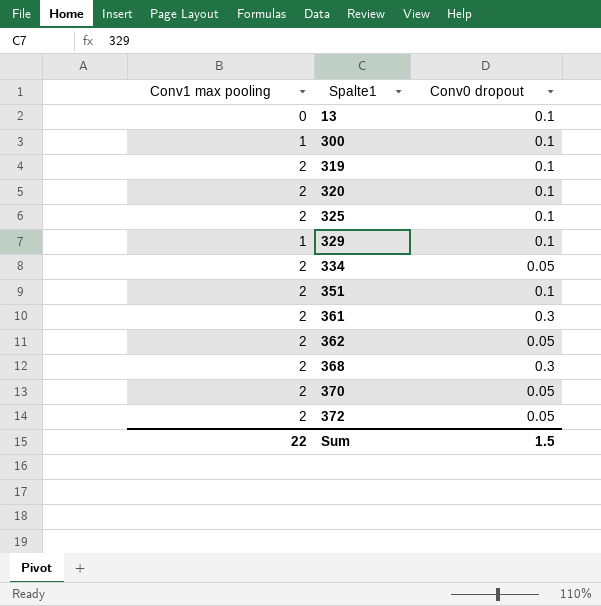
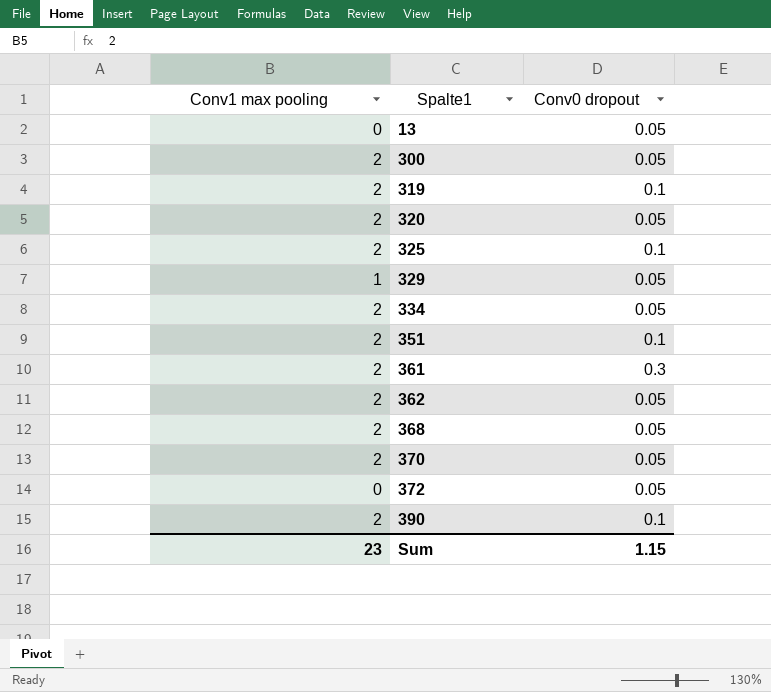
13 | Conv0 dropout: 0.1 -> 0.05
300 | Conv1 max pooling: 1 -> 2
300 | Conv0 dropout: 0.1 -> 0.05
320 | Conv0 dropout: 0.1 -> 0.05
329 | Conv0 dropout: 0.1 -> 0.05
368 | Conv0 dropout: 0.3 -> 0.05
372 | Conv1 max pooling: 2 -> 0
row 390: none -> 2 | 0.1
Sum | Conv1 max pooling: 22 -> 23
Sum | Conv0 dropout: 1.5 -> 1.15

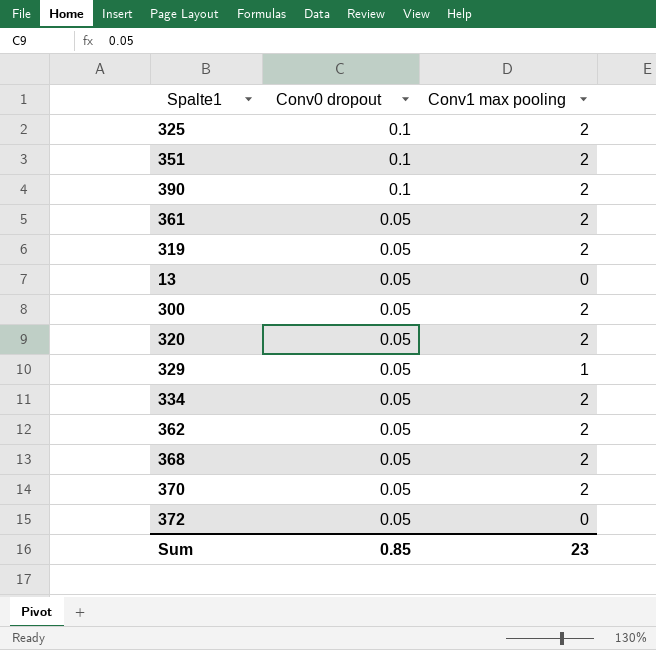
row order: Spalte1 ascending -> Conv0 dropout descending
column Conv1 max pooling | position: 1 -> 3
361 | Conv0 dropout: 0.3 -> 0.05
319 | Conv0 dropout: 0.1 -> 0.05
Sum | Conv0 dropout: 1.15 -> 0.85

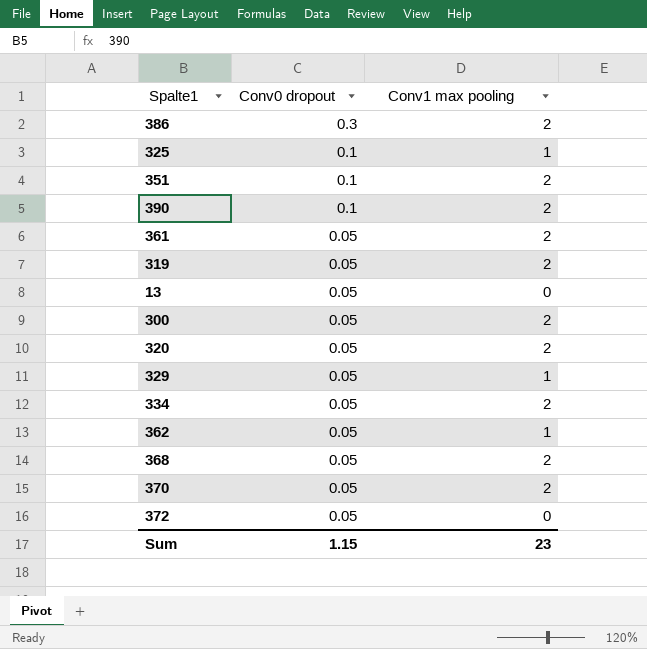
row 386: none -> 0.3 | 2
325 | Conv1 max pooling: 2 -> 1
362 | Conv1 max pooling: 2 -> 1
Sum | Conv0 dropout: 0.85 -> 1.15

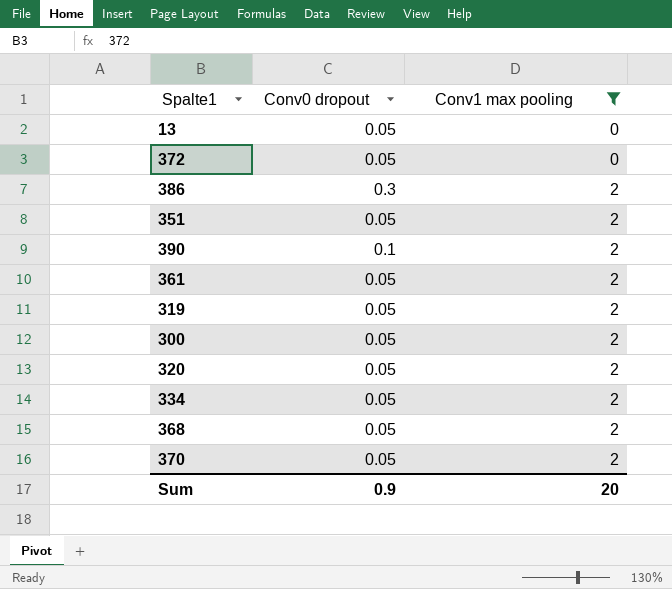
filter: none -> Conv1 max pooling != 1
row order: Conv0 dropout descending -> Conv1 max pooling ascending
351 | Conv0 dropout: 0.1 -> 0.05
Sum | Conv0 dropout: 1.15 -> 0.9
Sum | Conv1 max pooling: 23 -> 20

